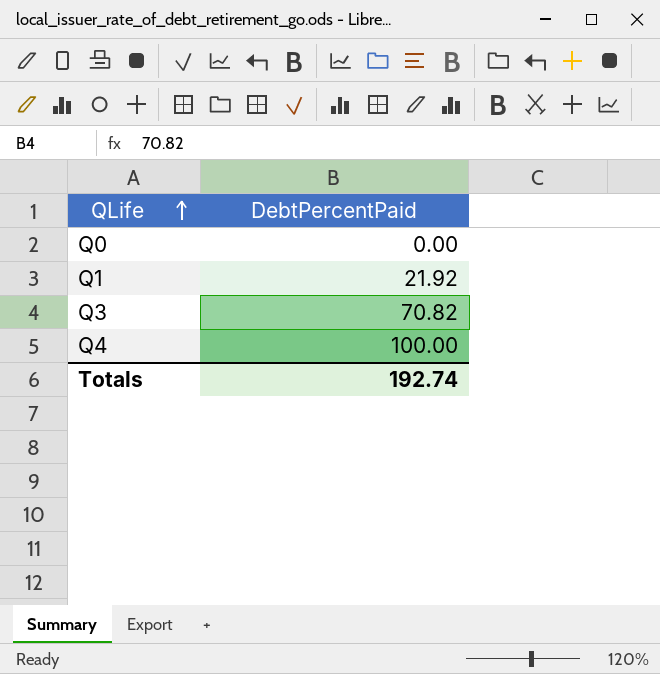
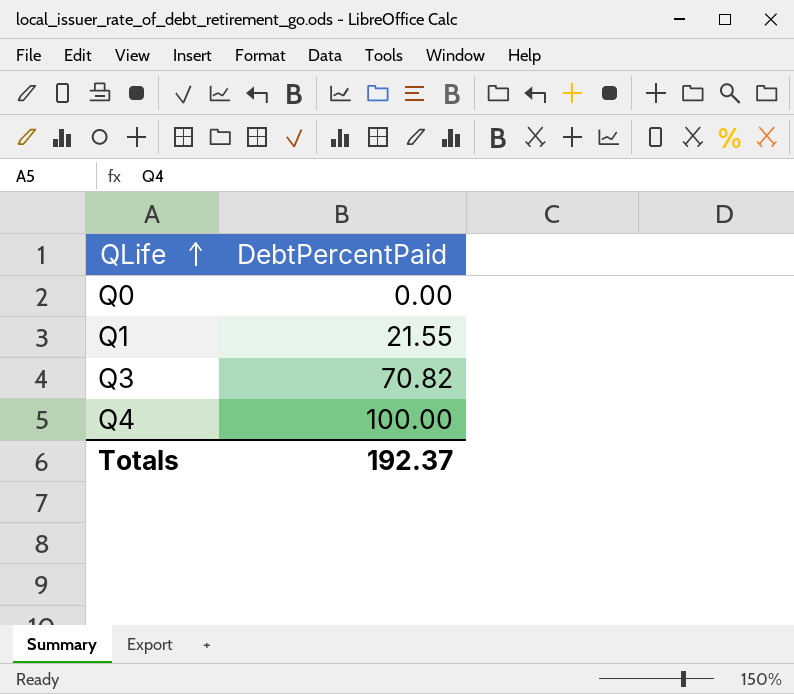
Q1 | DebtPercentPaid: 21.92 -> 21.55
Totals | DebtPercentPaid: 192.74 -> 192.37

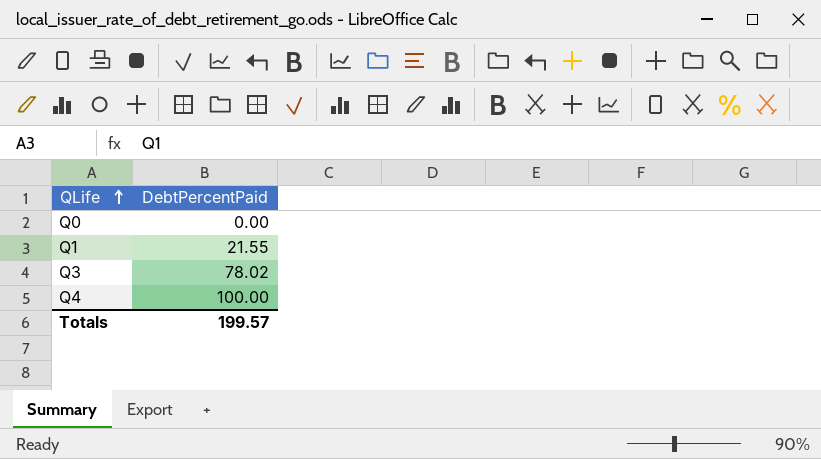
Q3 | DebtPercentPaid: 70.82 -> 78.02
Totals | DebtPercentPaid: 192.37 -> 199.57

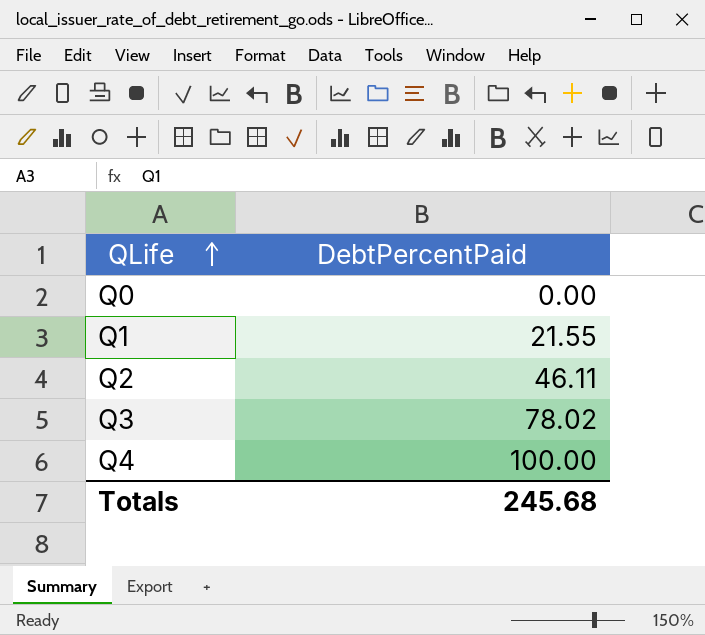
row Q2: none -> 46.11
Totals | DebtPercentPaid: 199.57 -> 245.68

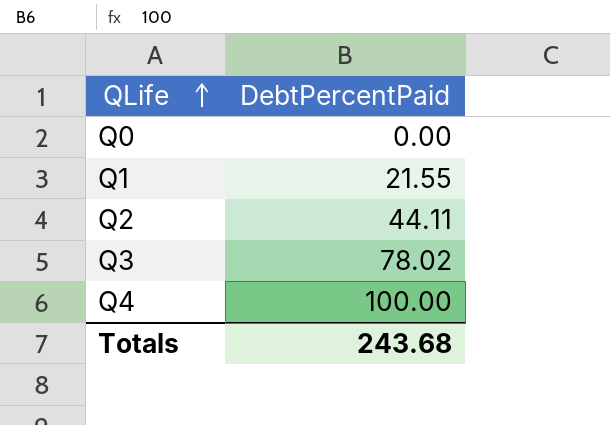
Q2 | DebtPercentPaid: 46.11 -> 44.11
Totals | DebtPercentPaid: 245.68 -> 243.68

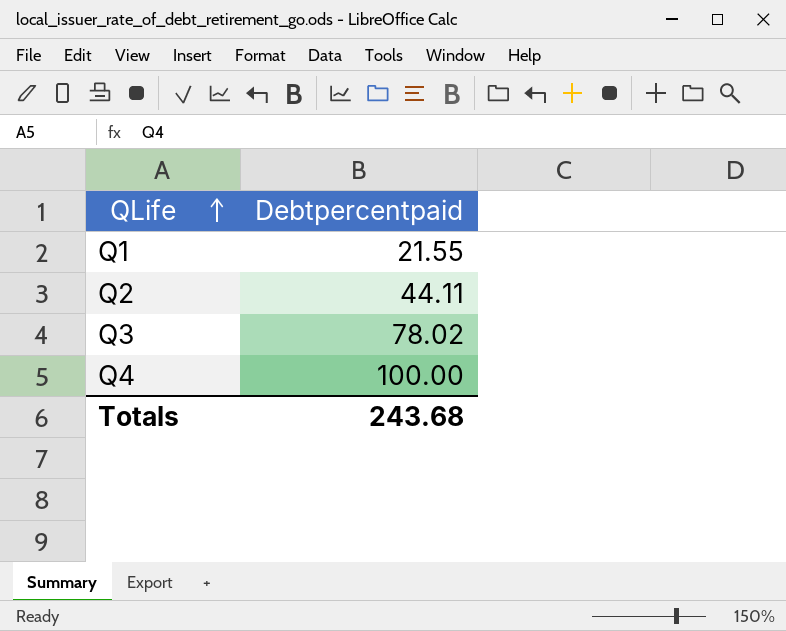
column name: DebtPercentPaid -> Debtpercentpaid
row Q0: 0.00 -> none

